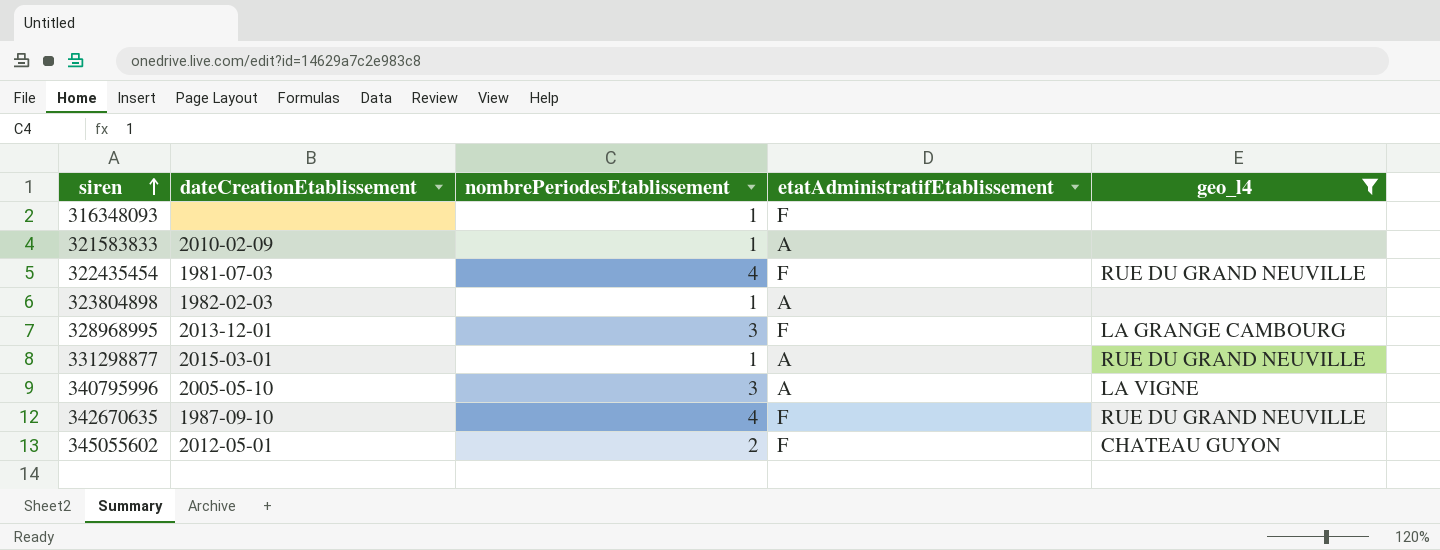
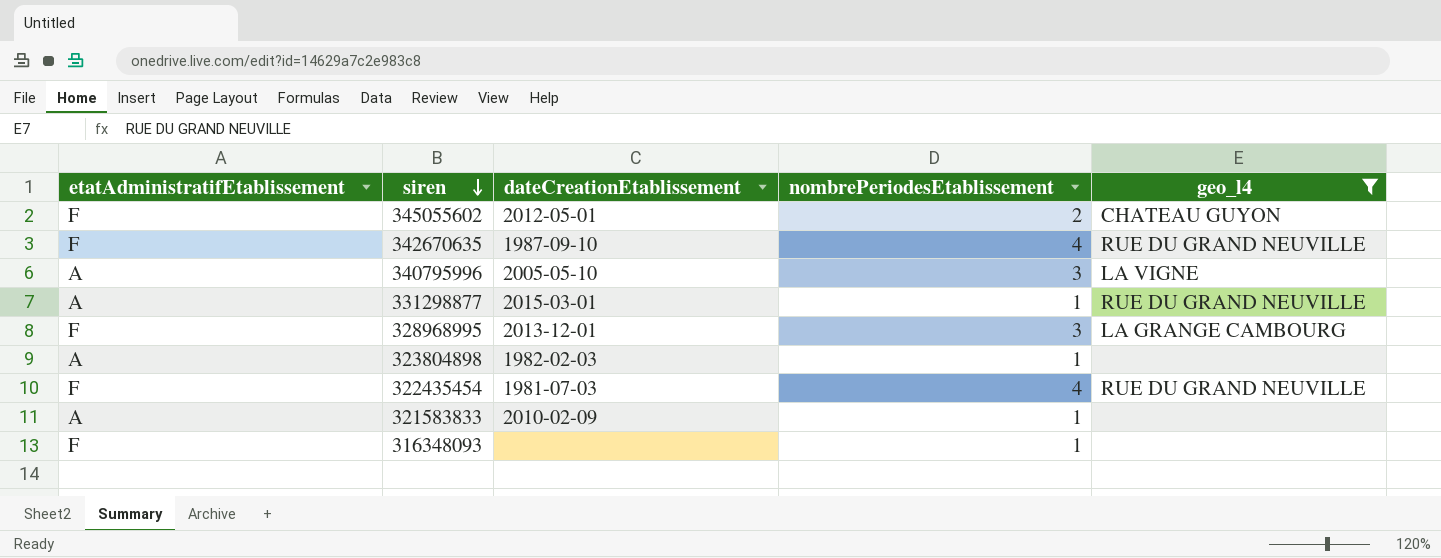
row order: siren ascending -> siren descending
column etatAdministratifEtablissement | position: 4 -> 1

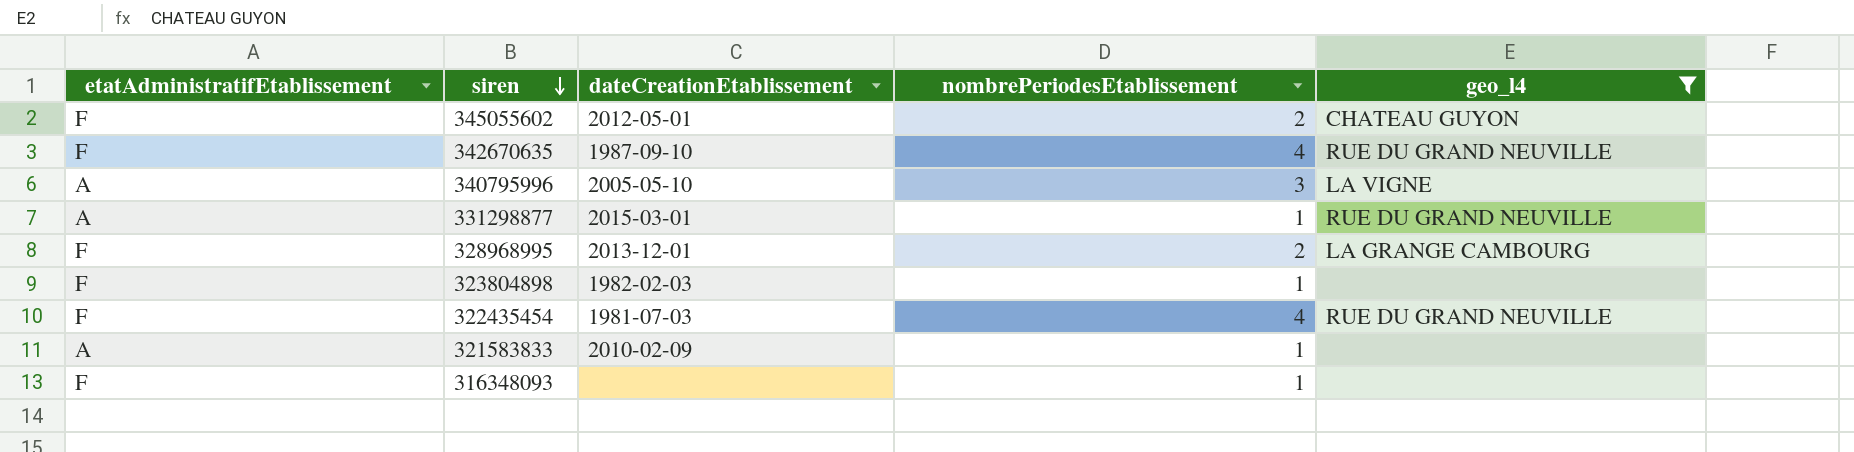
328968995 | nombrePeriodesEtablissement: 3 -> 2
323804898 | etatAdministratifEtablissement: A -> F

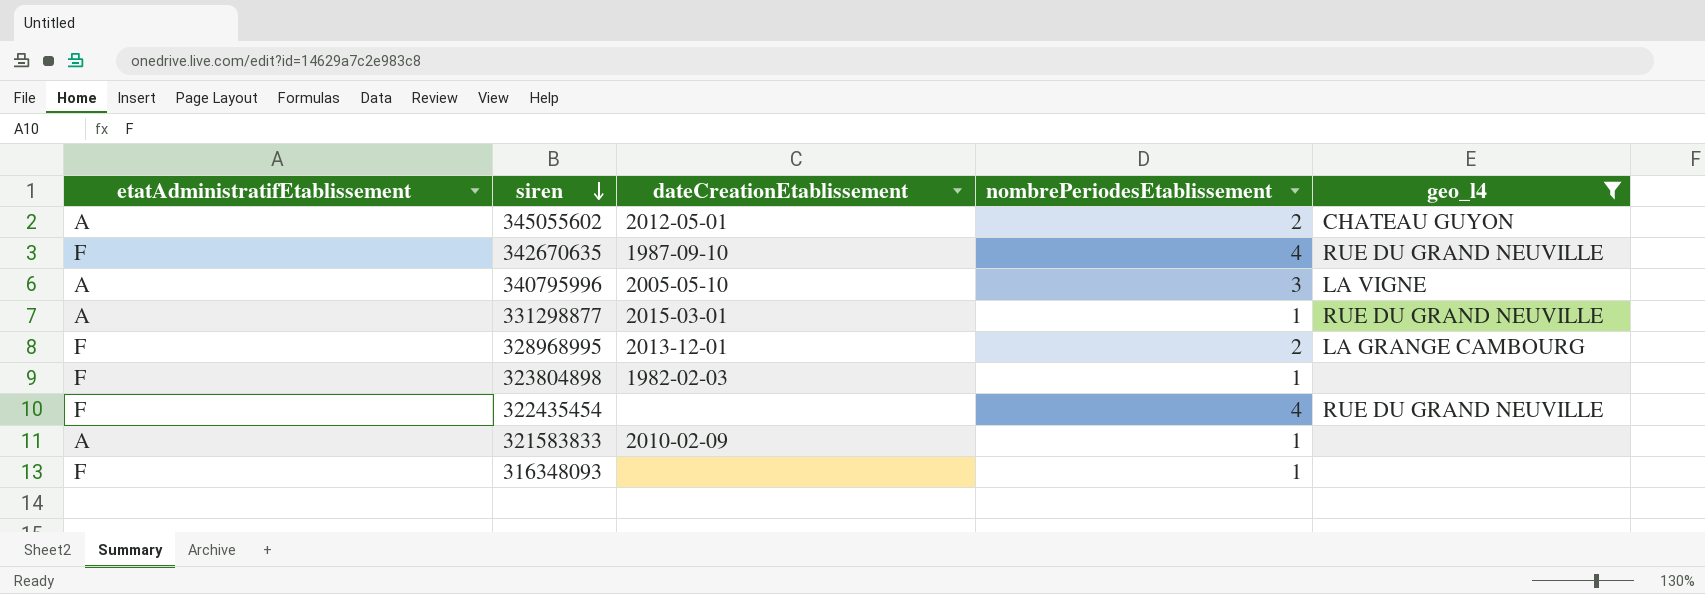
345055602 | etatAdministratifEtablissement: F -> A
322435454 | dateCreationEtablissement: 1981-07-03 -> none

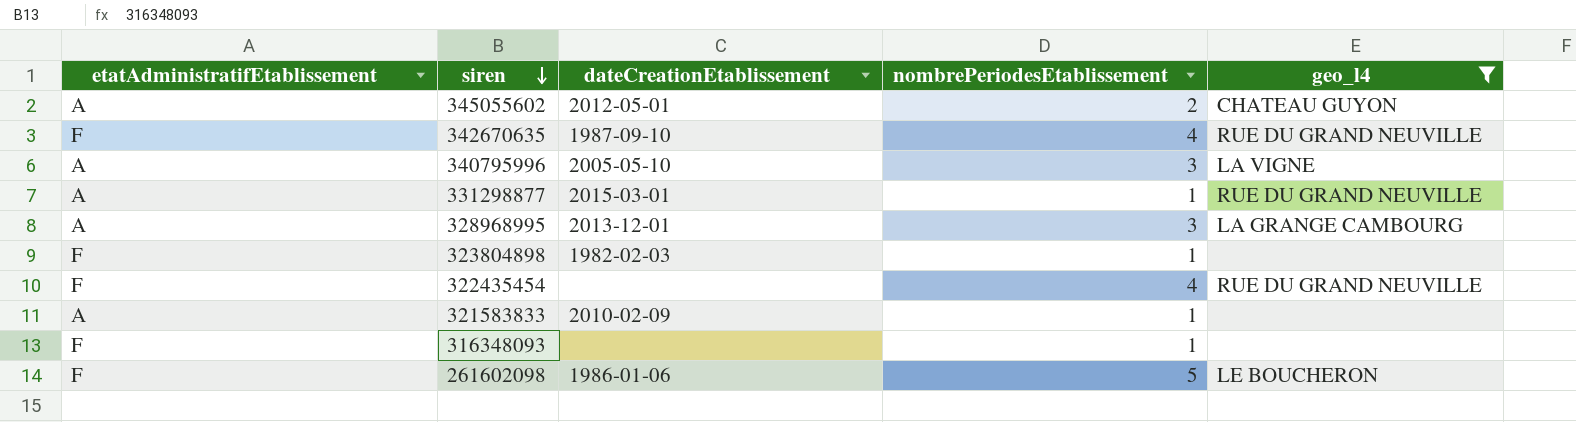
328968995 | etatAdministratifEtablissement: F -> A
328968995 | nombrePeriodesEtablissement: 2 -> 3
row 261602098: none -> F | 1986-01-06 | 5 | LE BOUCHERON

